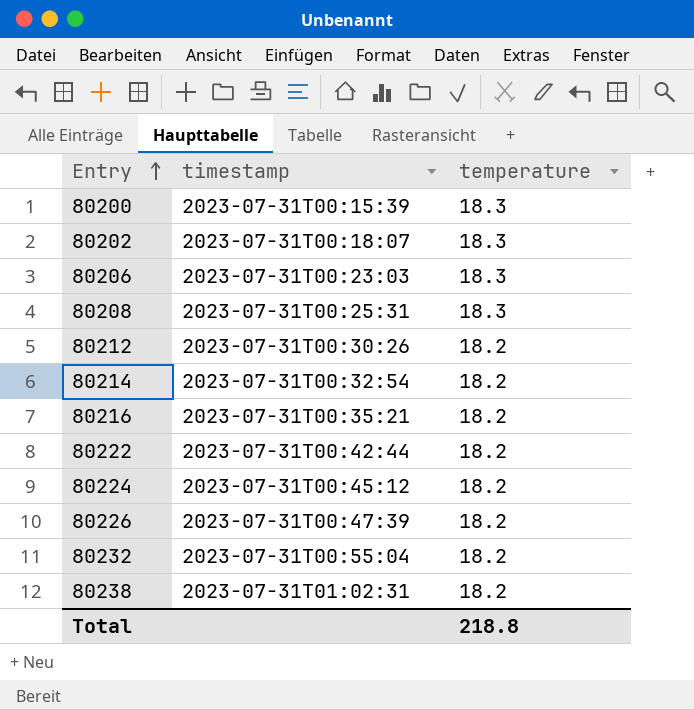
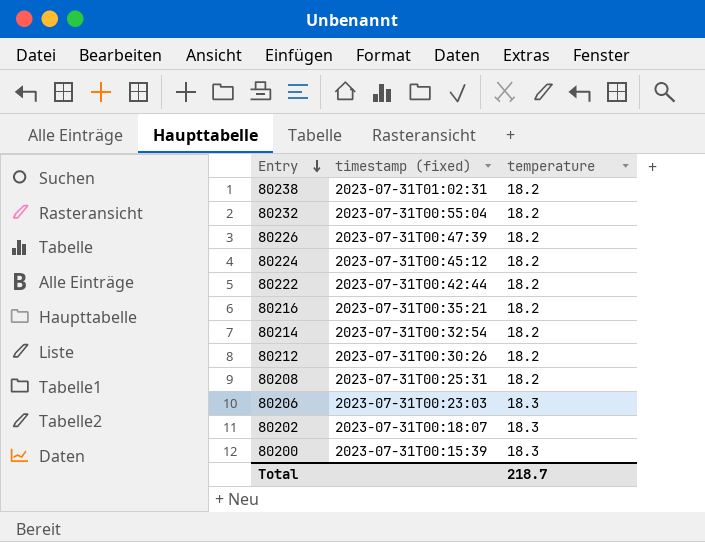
row order: Entry ascending -> Entry descending
column name: timestamp -> timestamp (fixed)
80208 | temperature: 18.3 -> 18.2
Total | temperature: 218.8 -> 218.7

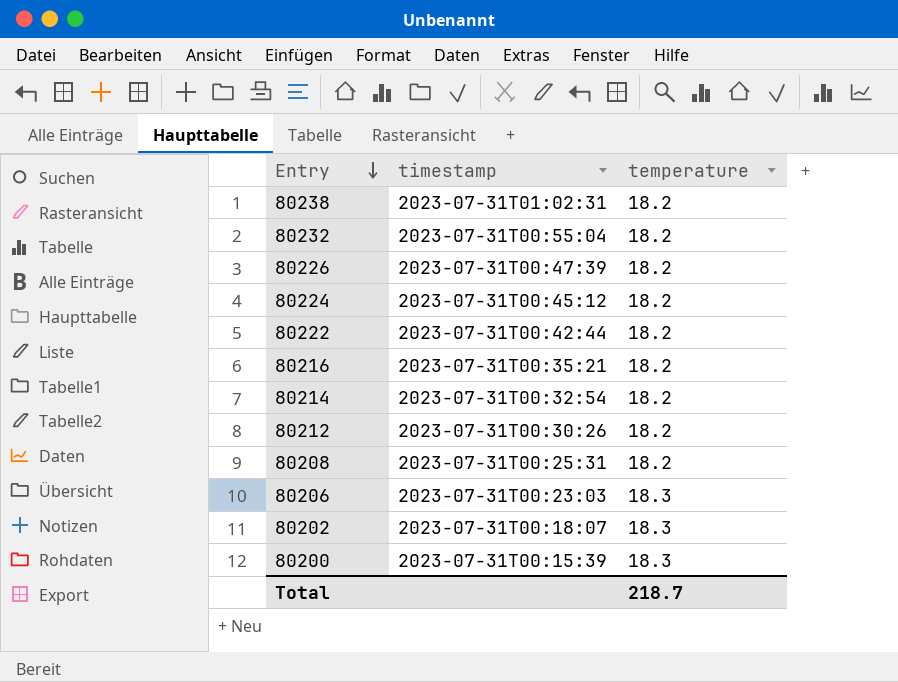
column name: timestamp (fixed) -> timestamp

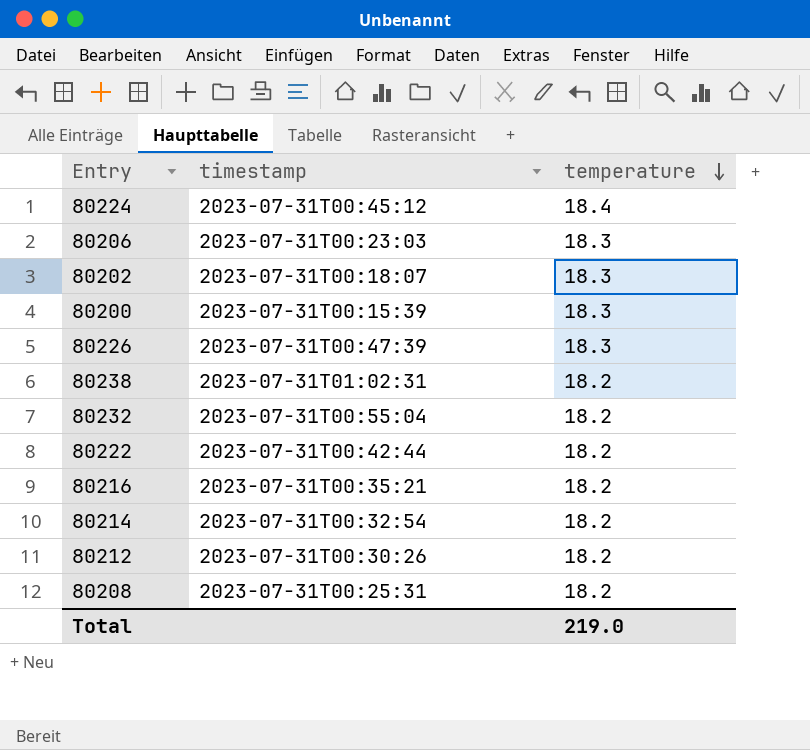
row order: Entry descending -> temperature descending
80224 | temperature: 18.2 -> 18.4
80226 | temperature: 18.2 -> 18.3
Total | temperature: 218.7 -> 219.0

